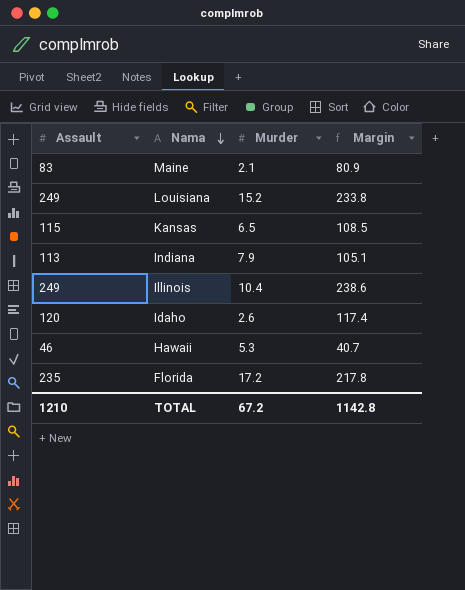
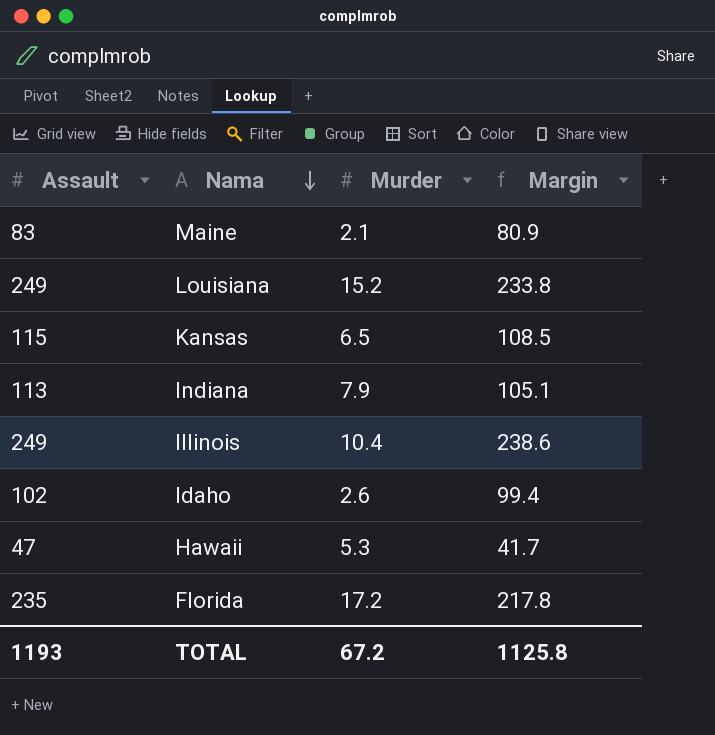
Idaho | Assault: 120 -> 102
Idaho | Margin: 117.4 -> 99.4
Hawaii | Assault: 46 -> 47
Hawaii | Margin: 40.7 -> 41.7
TOTAL | Assault: 1210 -> 1193
TOTAL | Margin: 1142.8 -> 1125.8

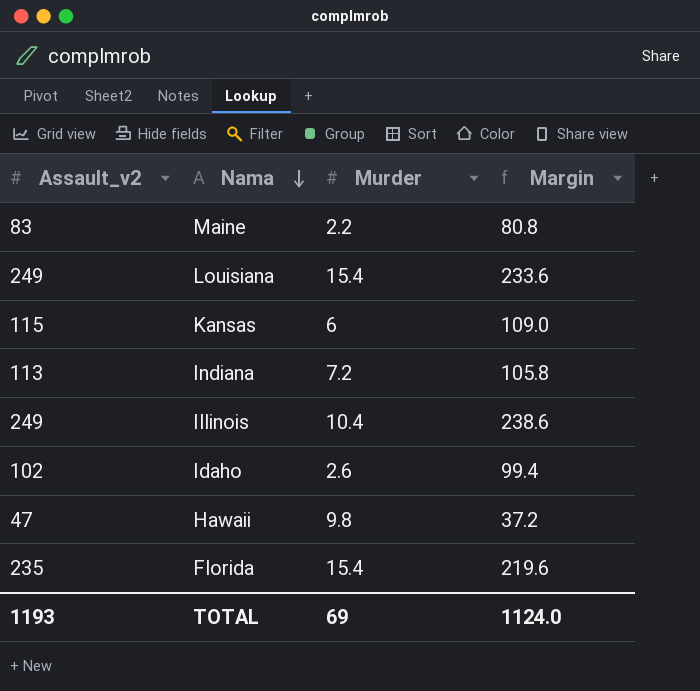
column name: Assault -> Assault_v2
Maine | Murder: 2.1 -> 2.2
Maine | Margin: 80.9 -> 80.8
Louisiana | Murder: 15.2 -> 15.4
Louisiana | Margin: 233.8 -> 233.6
Kansas | Murder: 6.5 -> 6
Kansas | Margin: 108.5 -> 109.0
Indiana | Murder: 7.9 -> 7.2
Indiana | Margin: 105.1 -> 105.8
Hawaii | Murder: 5.3 -> 9.8
Hawaii | Margin: 41.7 -> 37.2
Florida | Murder: 17.2 -> 15.4
Florida | Margin: 217.8 -> 219.6
TOTAL | Murder: 67.2 -> 69
TOTAL | Margin: 1125.8 -> 1124.0

